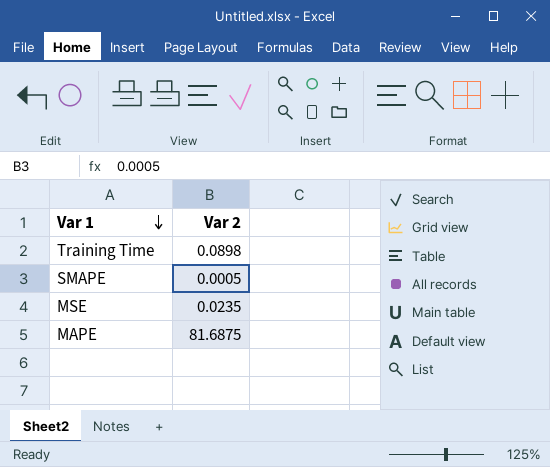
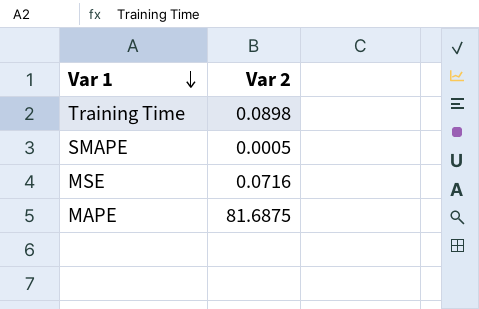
MSE | Var 2: 0.0235 -> 0.0716

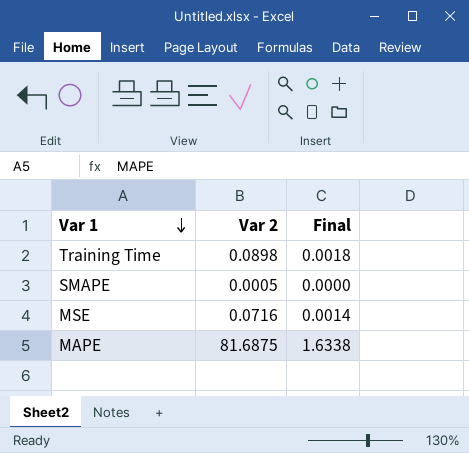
column Final | formula: none -> [Var 2] * 0.02

